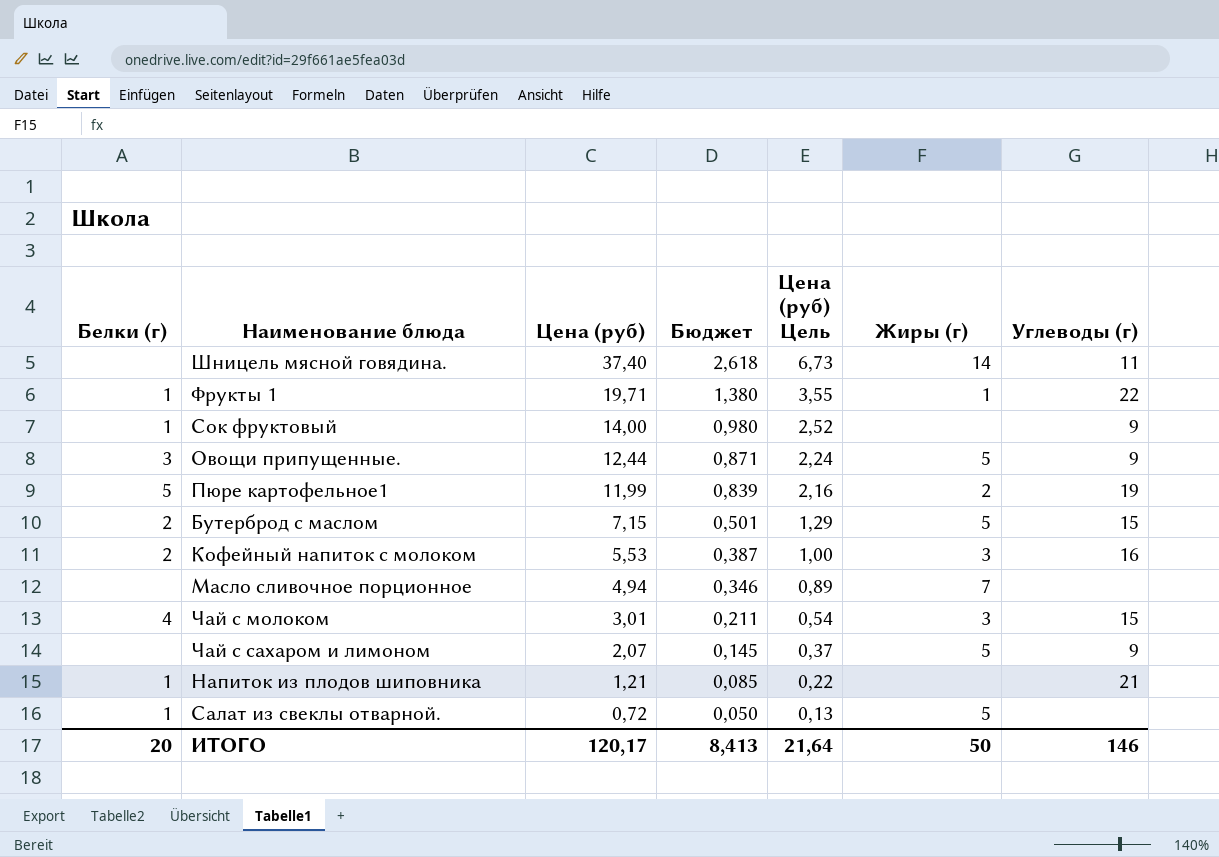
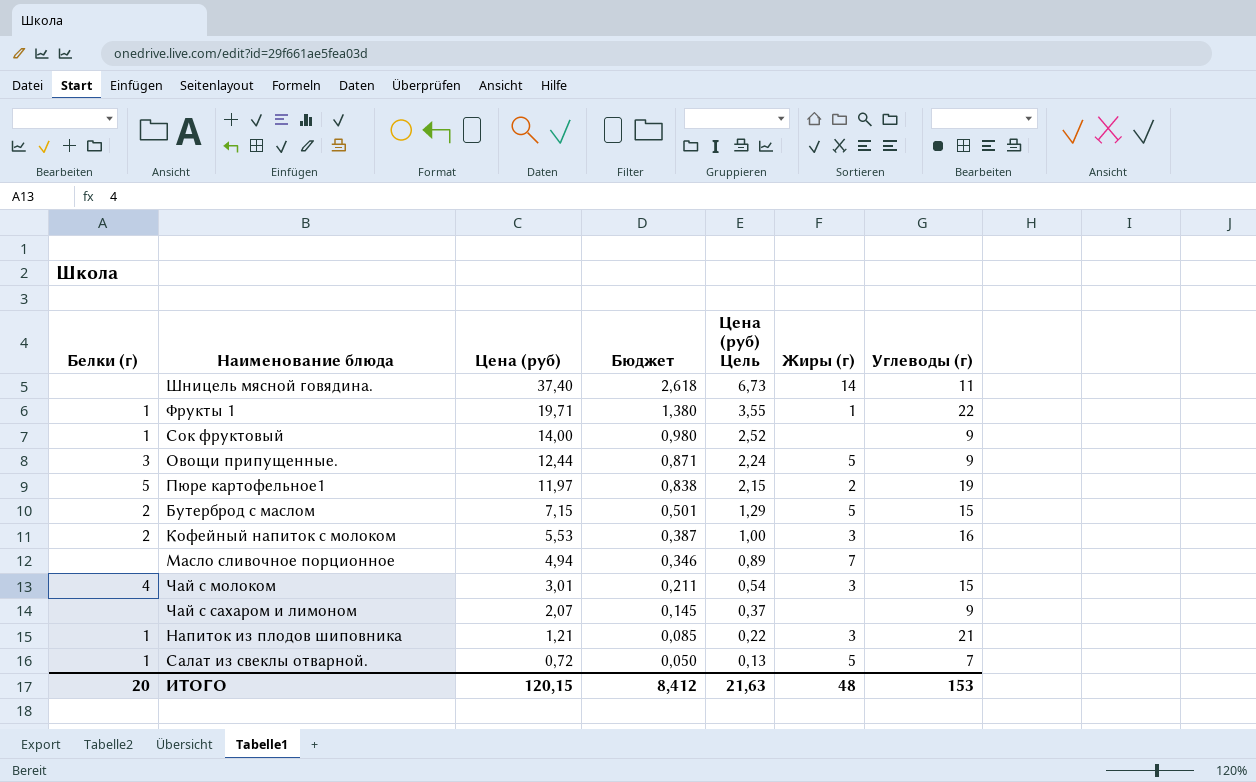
Пюре картофельное1 | Цена (руб): 11,99 -> 11,97
Пюре картофельное1 | Бюджет: 0,839 -> 0,838
Пюре картофельное1 | Цена (руб) Цель: 2,16 -> 2,15
Чай с сахаром и лимоном | Жиры (г): 5 -> none
Напиток из плодов шиповника | Жиры (г): none -> 3
Салат из свеклы отварной. | Углеводы (г): none -> 7
ИТОГО | Цена (руб): 120,17 -> 120,15
ИТОГО | Бюджет: 8,413 -> 8,412
ИТОГО | Цена (руб) Цель: 21,64 -> 21,63
ИТОГО | Жиры (г): 50 -> 48
ИТОГО | Углеводы (г): 146 -> 153

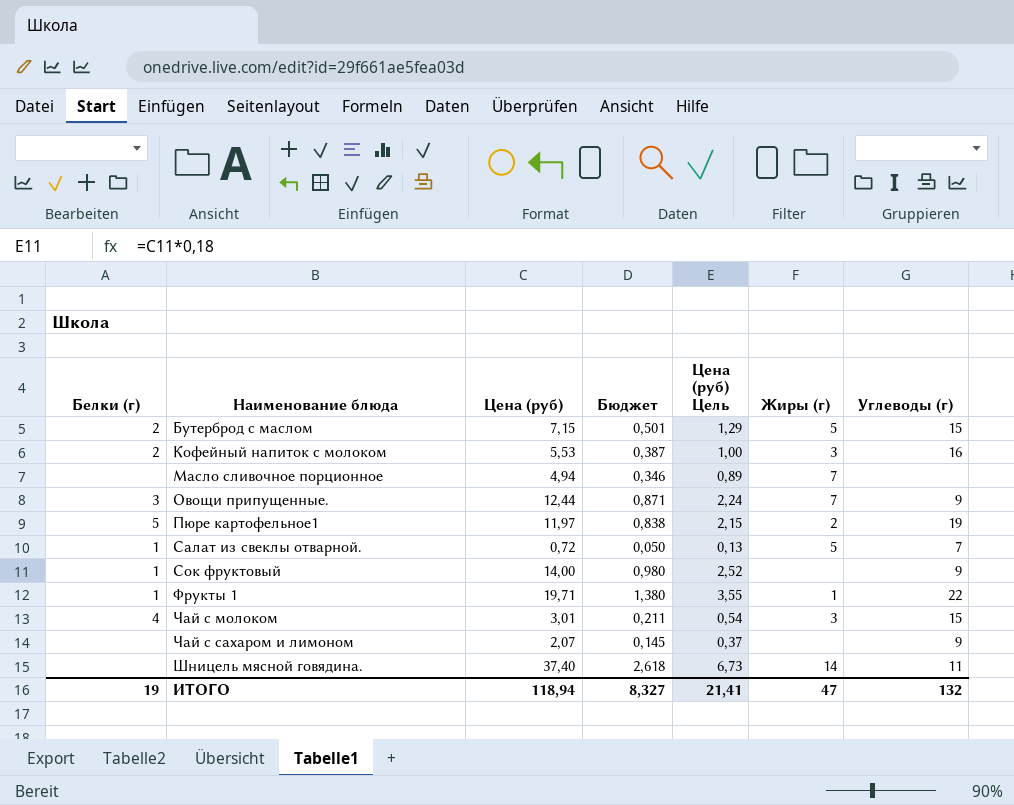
row order: Цена (руб) descending -> Наименование блюда ascending
row Напиток из плодов шиповника: 1 | 1,21 | 0,085 | 0,22 | 3 | 21 -> none
Овощи припущенные. | Жиры (г): 5 -> 7
ИТОГО | Белки (г): 20 -> 19
ИТОГО | Цена (руб): 120,15 -> 118,94
ИТОГО | Бюджет: 8,412 -> 8,327
ИТОГО | Цена (руб) Цель: 21,63 -> 21,41
ИТОГО | Жиры (г): 48 -> 47
ИТОГО | Углеводы (г): 153 -> 132

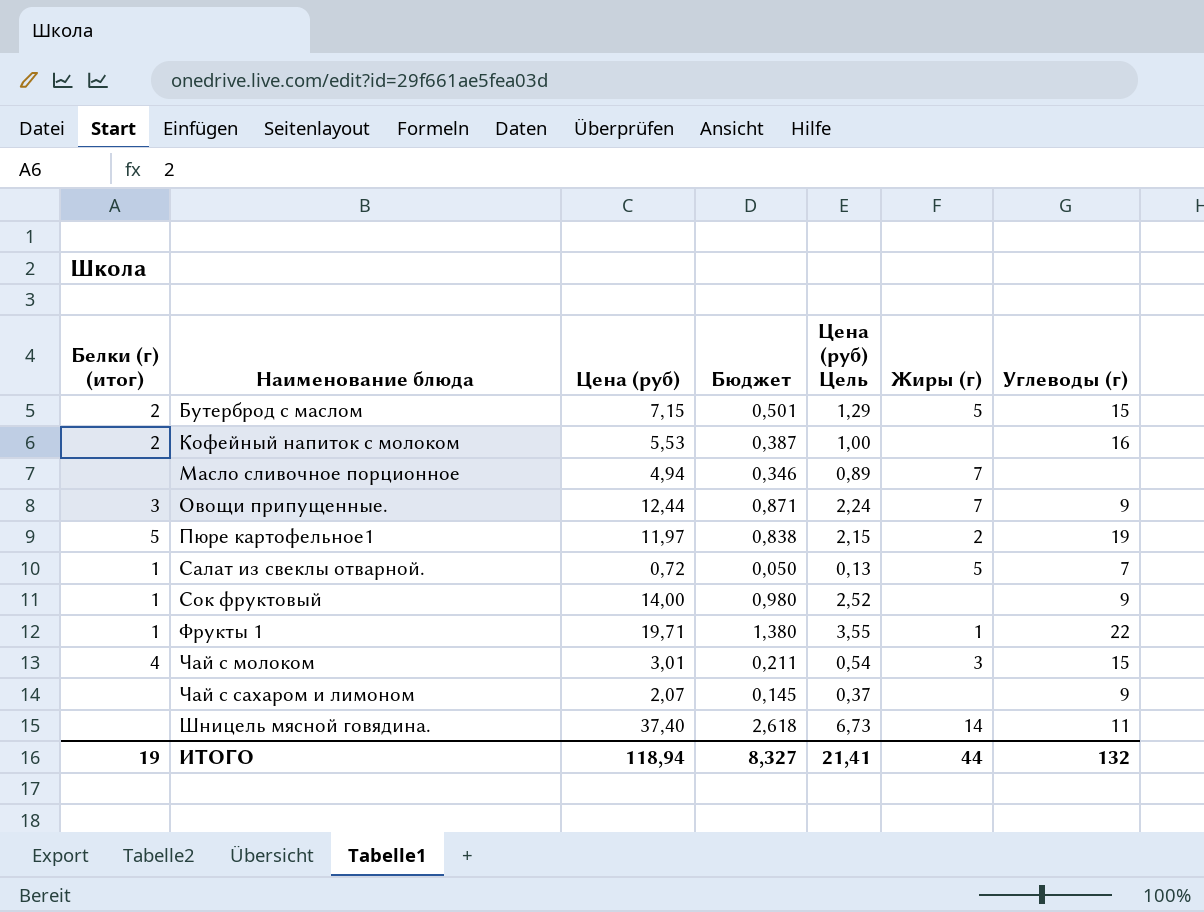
column name: Белки (г) -> Белки (г) (итог)
Кофейный напиток с молоком | Жиры (г): 3 -> none
ИТОГО | Жиры (г): 47 -> 44

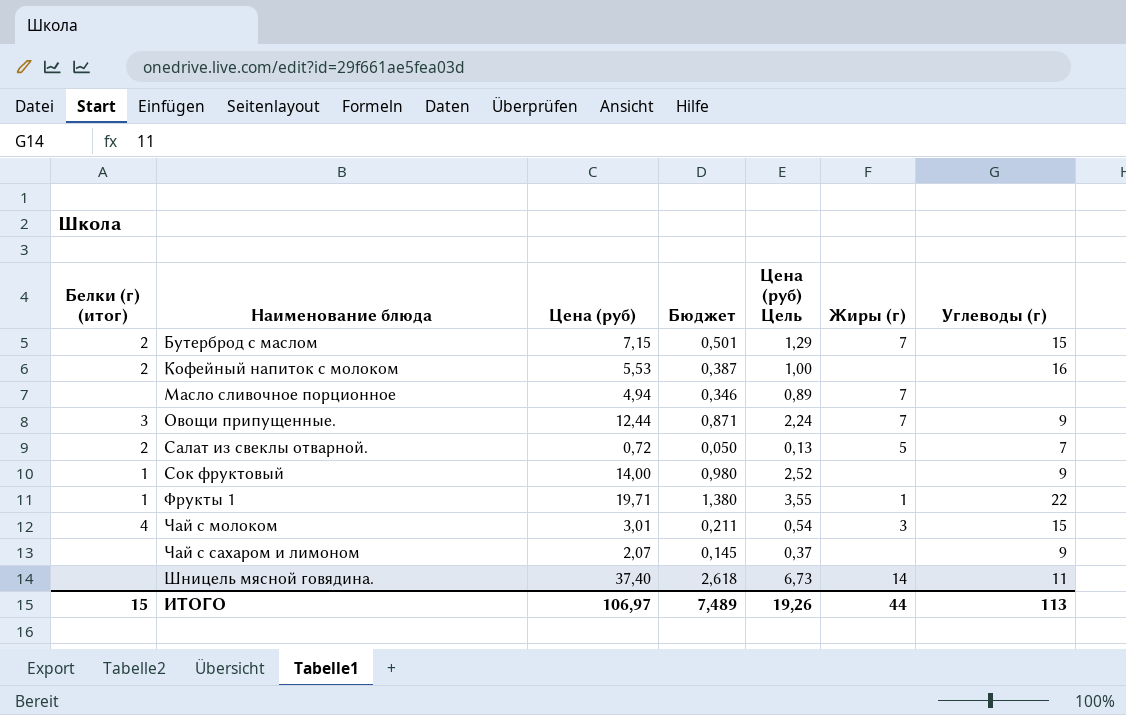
row Пюре картофельное1: 5 | 11,97 | 0,838 | 2,15 | 2 | 19 -> none
Бутерброд с маслом | Жиры (г): 5 -> 7
Салат из свеклы отварной. | Белки (г) (итог): 1 -> 2
ИТОГО | Белки (г) (итог): 19 -> 15
ИТОГО | Цена (руб): 118,94 -> 106,97
ИТОГО | Бюджет: 8,327 -> 7,489
ИТОГО | Цена (руб) Цель: 21,41 -> 19,26
ИТОГО | Углеводы (г): 132 -> 113

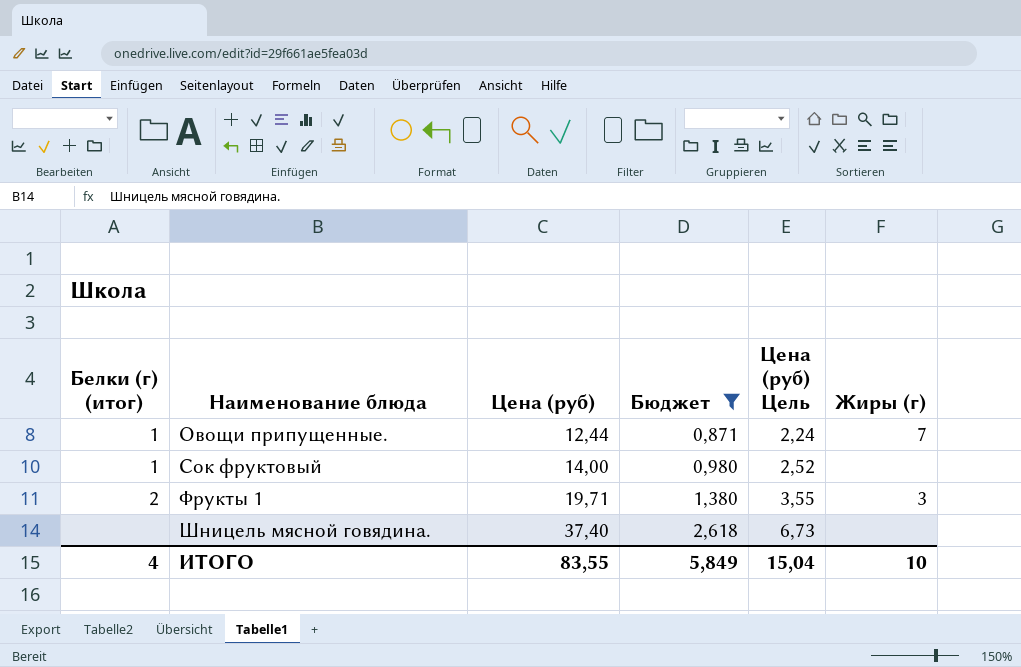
filter: none -> Бюджет >= 0,871
column Углеводы (г) | position: 7 -> none
Овощи припущенные. | Белки (г) (итог): 3 -> 1
Фрукты 1 | Белки (г) (итог): 1 -> 2
Фрукты 1 | Жиры (г): 1 -> 3
Шницель мясной говядина. | Жиры (г): 14 -> none
ИТОГО | Белки (г) (итог): 15 -> 4
ИТОГО | Цена (руб): 106,97 -> 83,55
ИТОГО | Бюджет: 7,489 -> 5,849
ИТОГО | Цена (руб) Цель: 19,26 -> 15,04
ИТОГО | Жиры (г): 44 -> 10

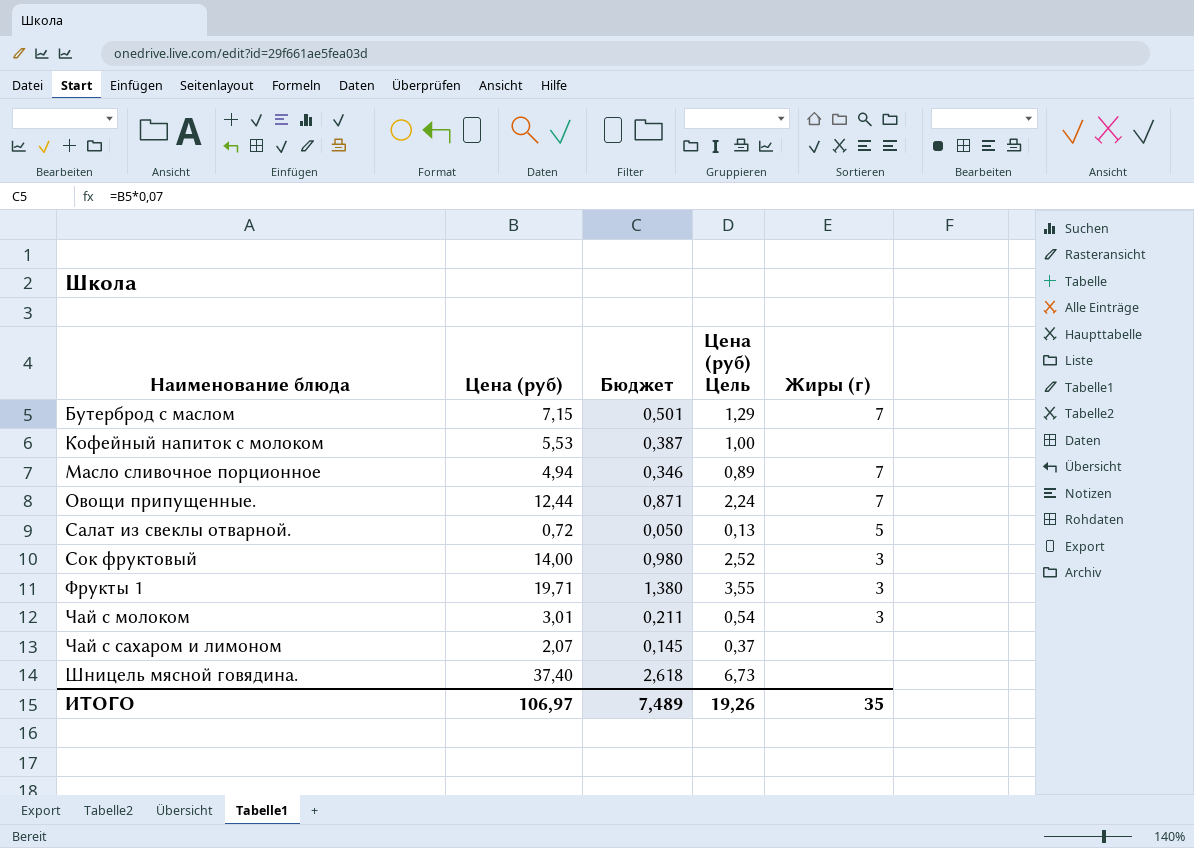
filter: Бюджет >= 0,871 -> none
column Белки (г) (итог) | position: 1 -> none
Сок фруктовый | Жиры (г): none -> 3
ИТОГО | Цена (руб): 83,55 -> 106,97
ИТОГО | Бюджет: 5,849 -> 7,489
ИТОГО | Цена (руб) Цель: 15,04 -> 19,26
ИТОГО | Жиры (г): 10 -> 35

